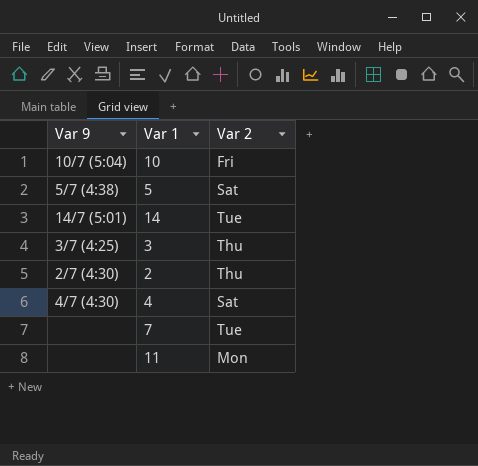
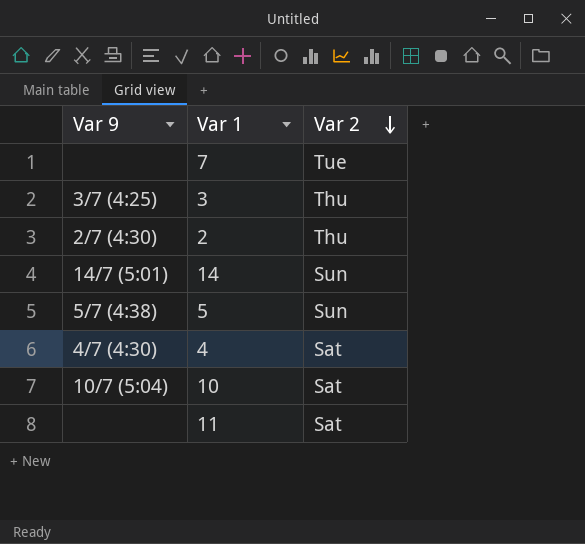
row order: none -> Var 2 descending
14 | Var 2: Tue -> Sun
5 | Var 2: Sat -> Sun
10 | Var 2: Fri -> Sat
11 | Var 2: Mon -> Sat

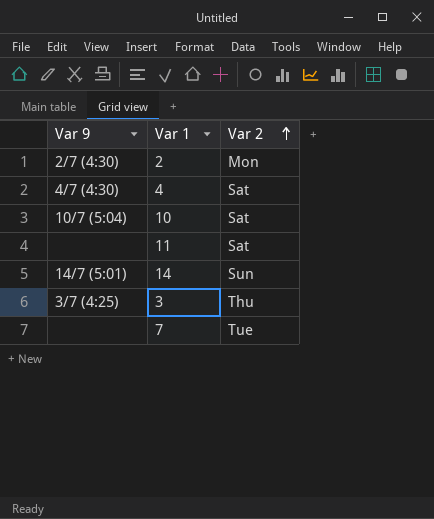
row order: Var 2 descending -> Var 2 ascending
row 5: 5/7 (4:38) | Sun -> none
2 | Var 2: Thu -> Mon

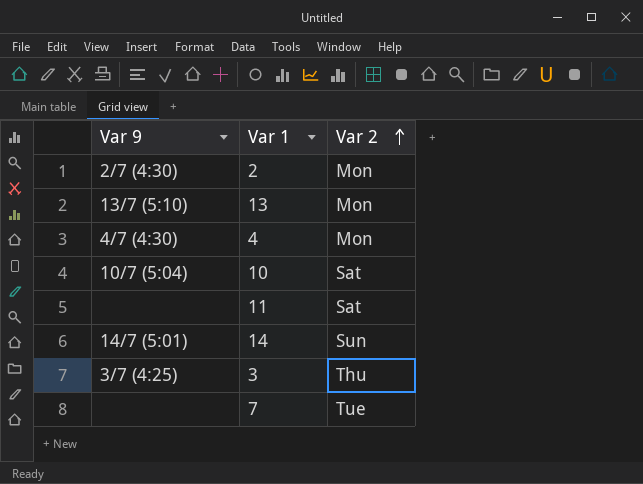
row 13: none -> 13/7 (5:10) | Mon
4 | Var 2: Sat -> Mon

